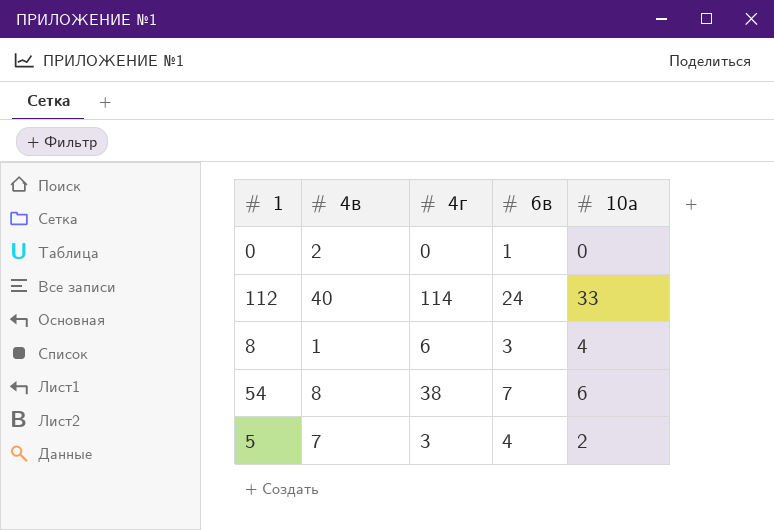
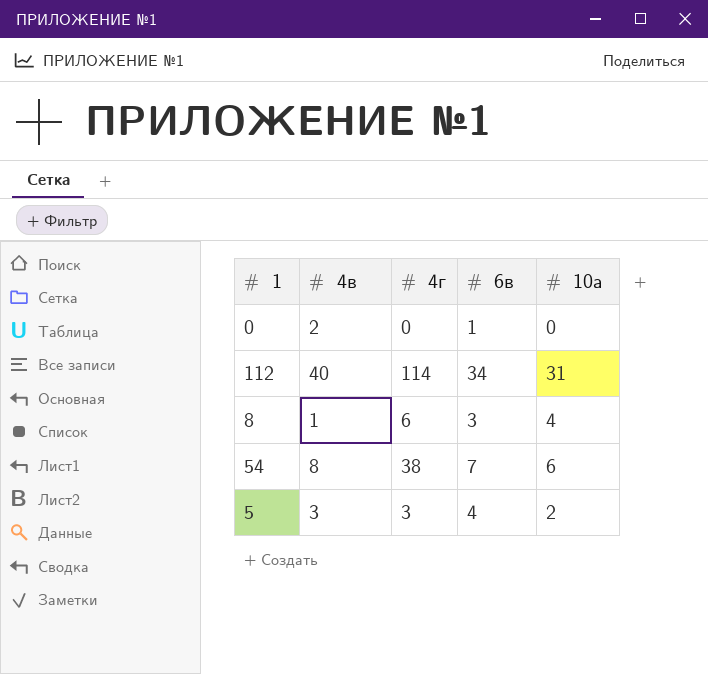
112 | 6в: 24 -> 34
112 | 10а: 33 -> 31
5 | 4в: 7 -> 3

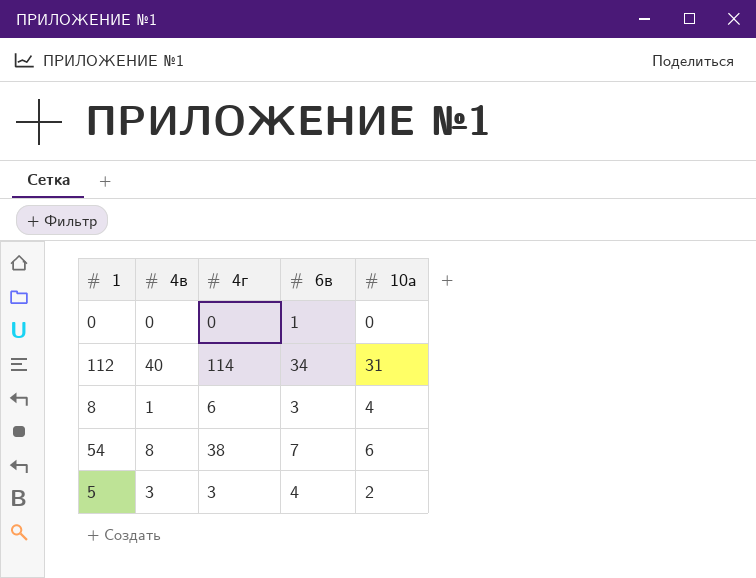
0 | 4в: 2 -> 0

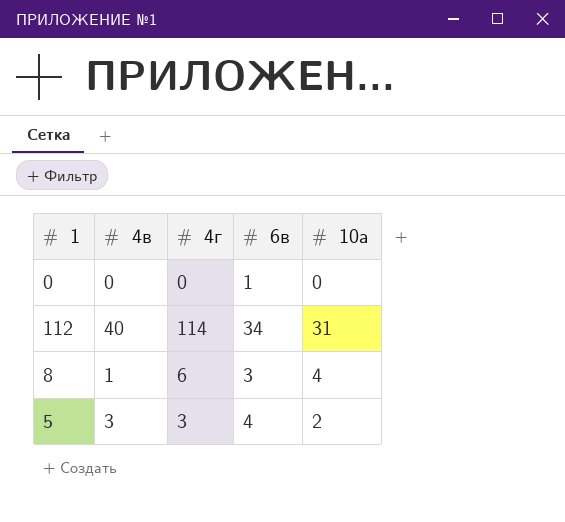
row 54: 8 | 38 | 7 | 6 -> none

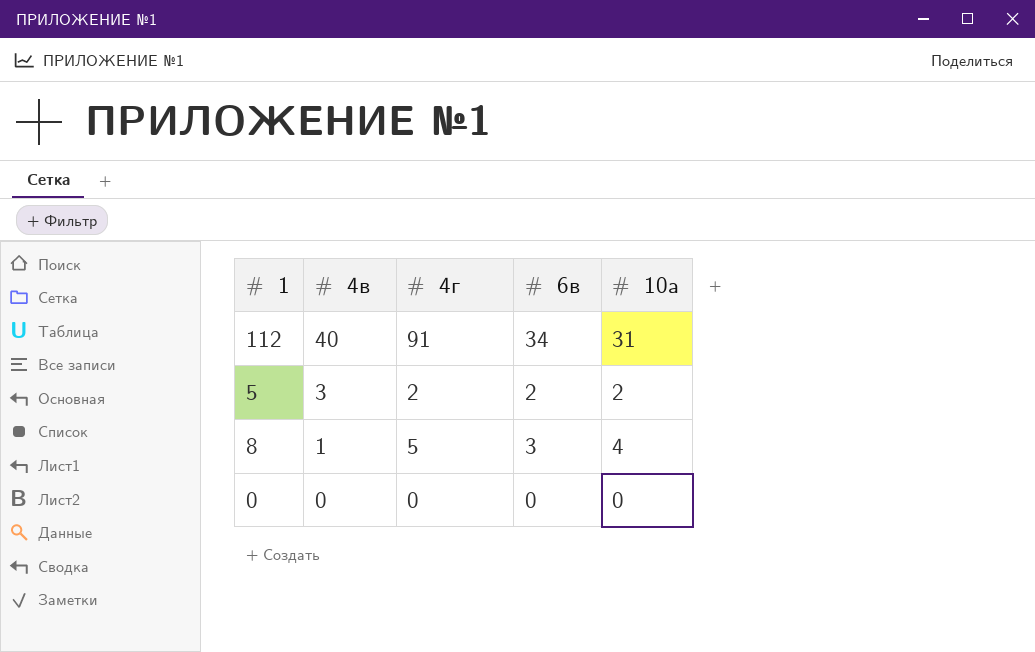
row order: none -> 4в descending
112 | 4г: 114 -> 91
5 | 4г: 3 -> 2
5 | 6в: 4 -> 2
8 | 4г: 6 -> 5
0 | 6в: 1 -> 0

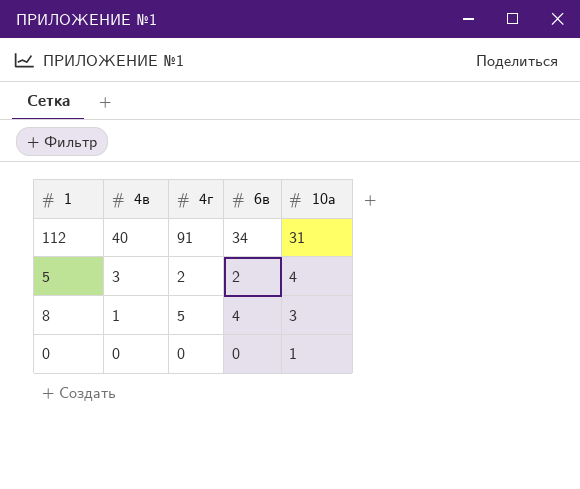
5 | 10а: 2 -> 4
8 | 6в: 3 -> 4
8 | 10а: 4 -> 3
0 | 10а: 0 -> 1

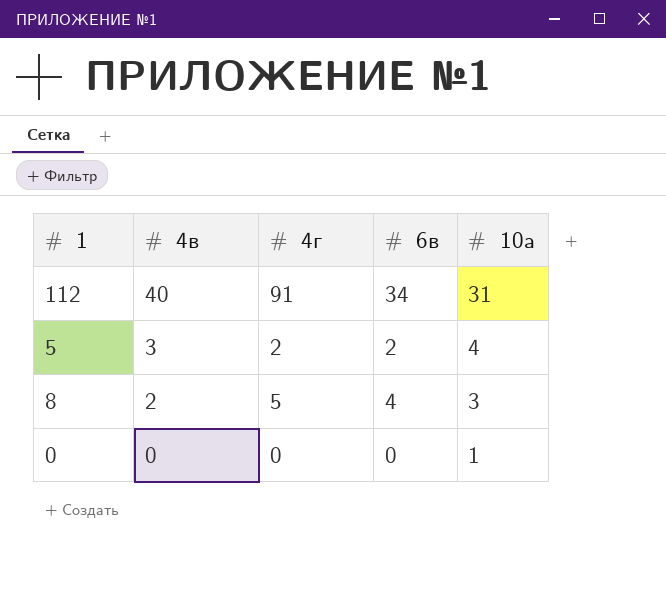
8 | 4в: 1 -> 2

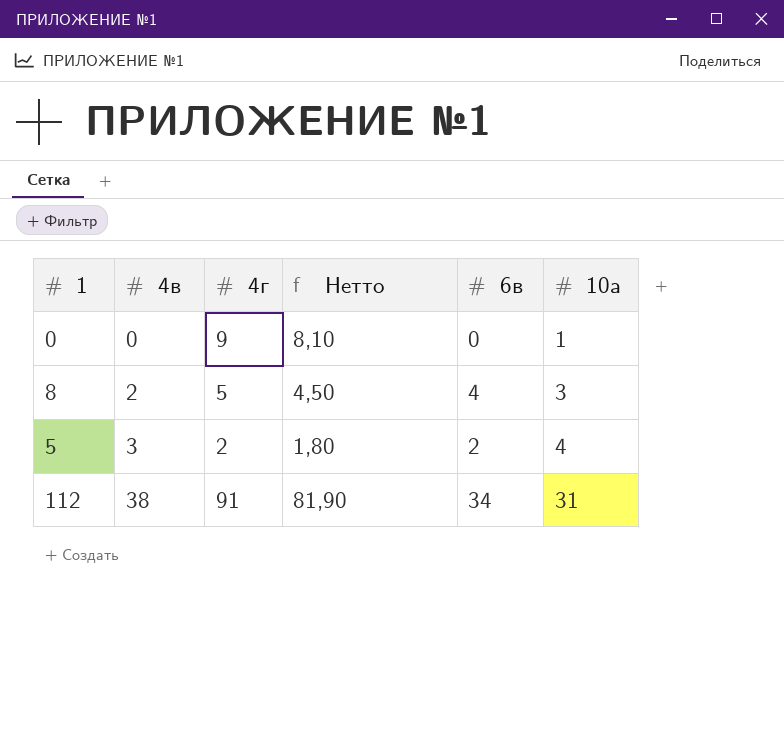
row order: 4в descending -> 4в ascending
column Нетто | formula: none -> [4г] * 0,9
0 | 4г: 0 -> 9
112 | 4в: 40 -> 38

